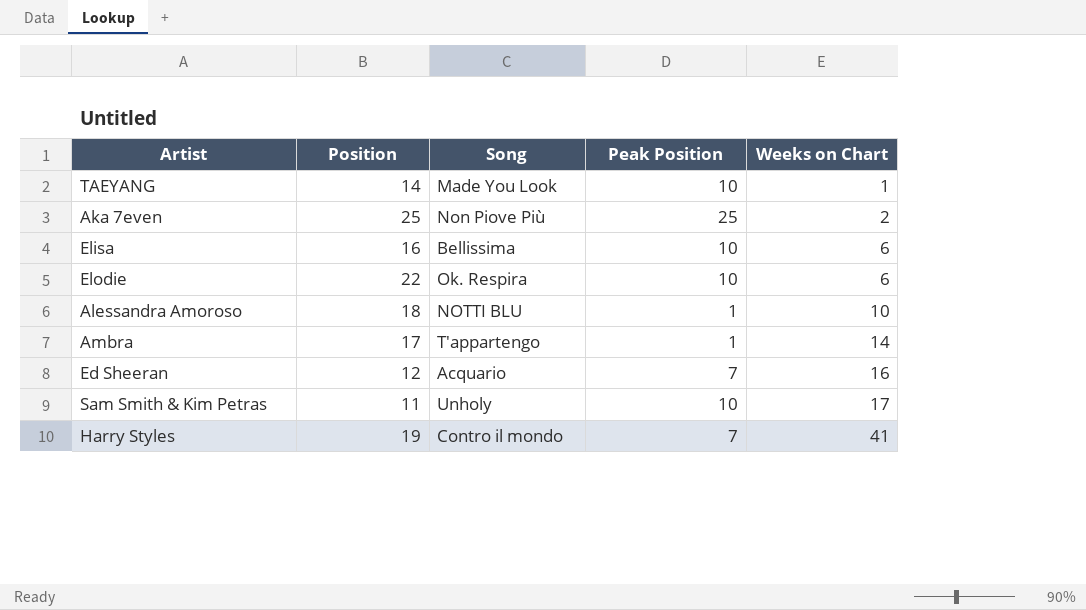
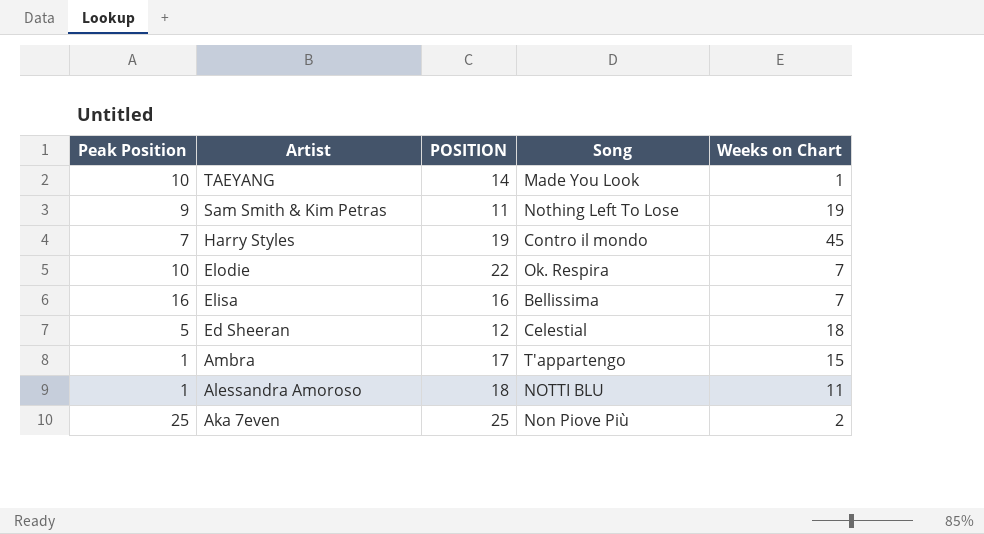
row order: Weeks on Chart ascending -> Artist descending
column Peak Position | position: 4 -> 1
column name: Position -> POSITION
Sam Smith & Kim Petras | Peak Position: 10 -> 9
Sam Smith & Kim Petras | Song: Unholy -> Nothing Left To Lose
Sam Smith & Kim Petras | Weeks on Chart: 17 -> 19
Harry Styles | Weeks on Chart: 41 -> 45
Elodie | Weeks on Chart: 6 -> 7
Elisa | Peak Position: 10 -> 16
Elisa | Weeks on Chart: 6 -> 7
Ed Sheeran | Peak Position: 7 -> 5
Ed Sheeran | Song: Acquario -> Celestial
Ed Sheeran | Weeks on Chart: 16 -> 18
Ambra | Weeks on Chart: 14 -> 15
Alessandra Amoroso | Weeks on Chart: 10 -> 11

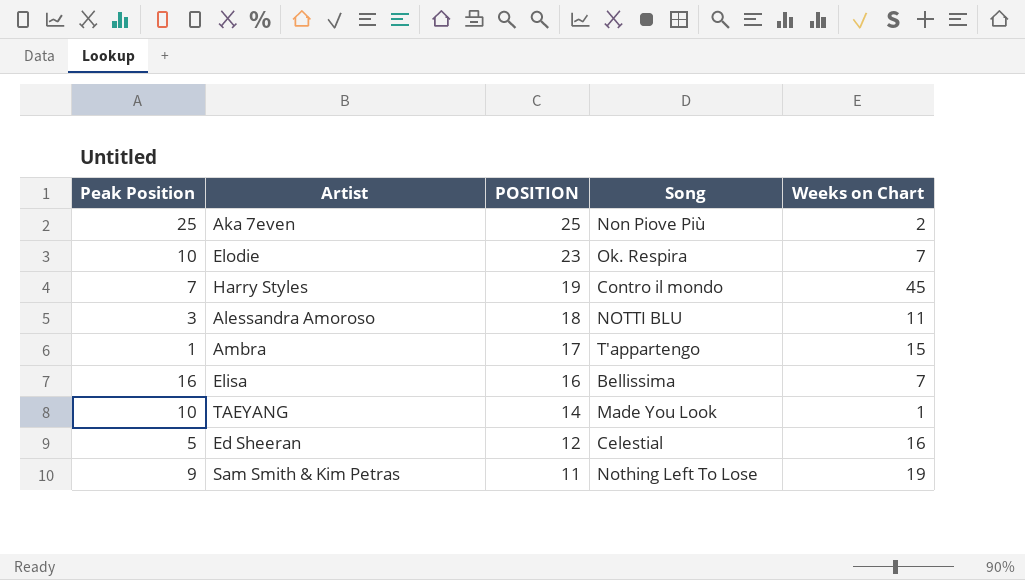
row order: Artist descending -> POSITION descending
Elodie | POSITION: 22 -> 23
Alessandra Amoroso | Peak Position: 1 -> 3
Ed Sheeran | Weeks on Chart: 18 -> 16

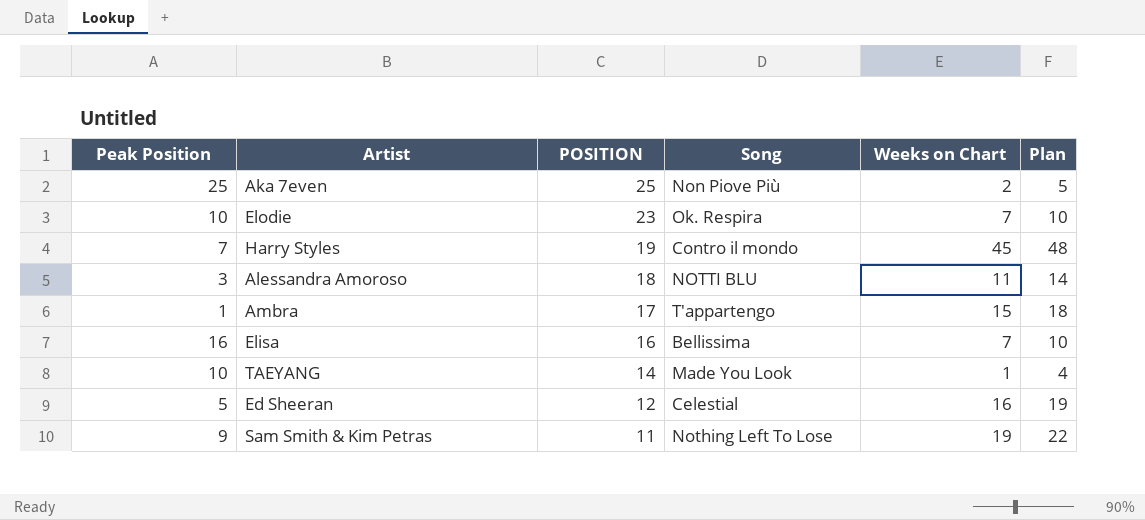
column Plan | formula: none -> [Weeks on Chart] + 3

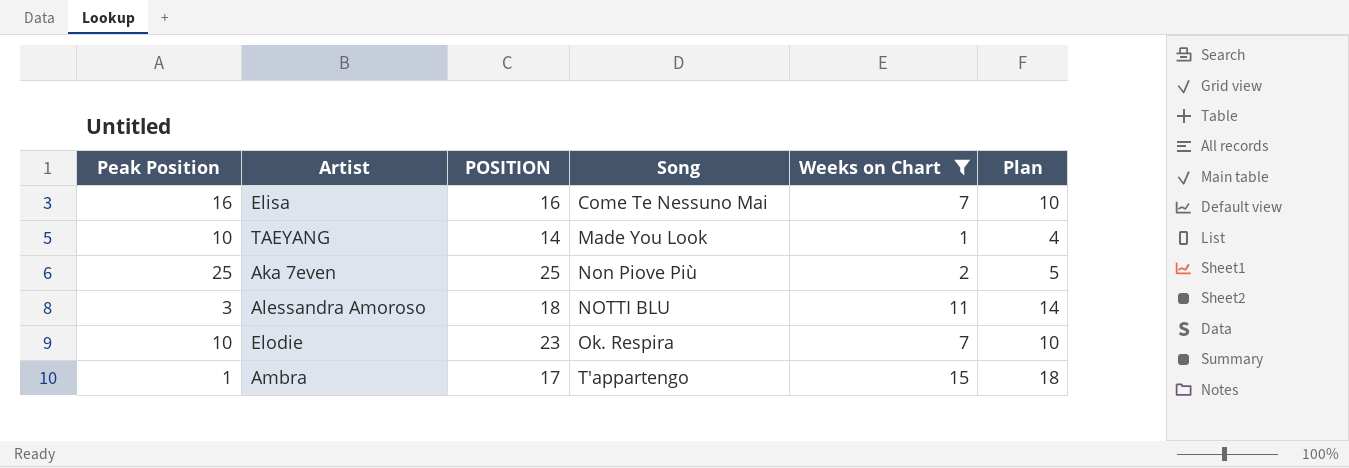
filter: none -> Weeks on Chart <= 15
row order: POSITION descending -> Song ascending
Elisa | Song: Bellissima -> Come Te Nessuno Mai

